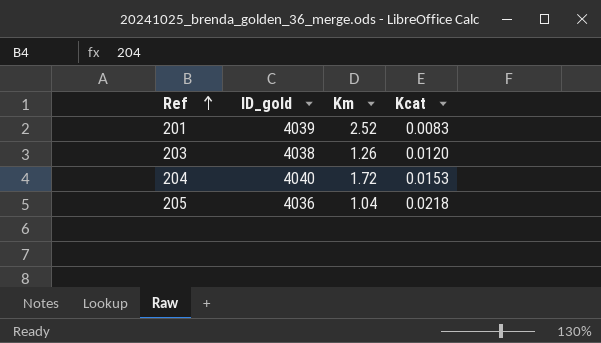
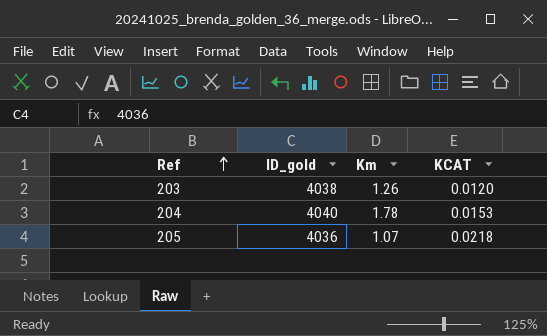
column name: Kcat -> KCAT
row 201: 4039 | 2.52 | 0.0083 -> none
204 | Km: 1.72 -> 1.78
205 | Km: 1.04 -> 1.07

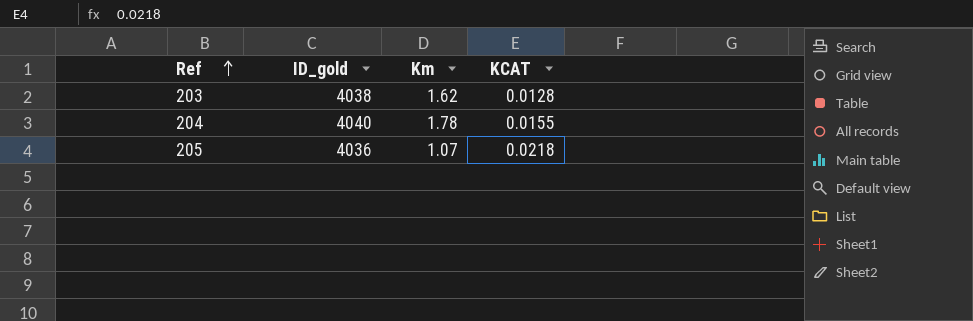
203 | Km: 1.26 -> 1.62
203 | KCAT: 0.0120 -> 0.0128
204 | KCAT: 0.0153 -> 0.0155

